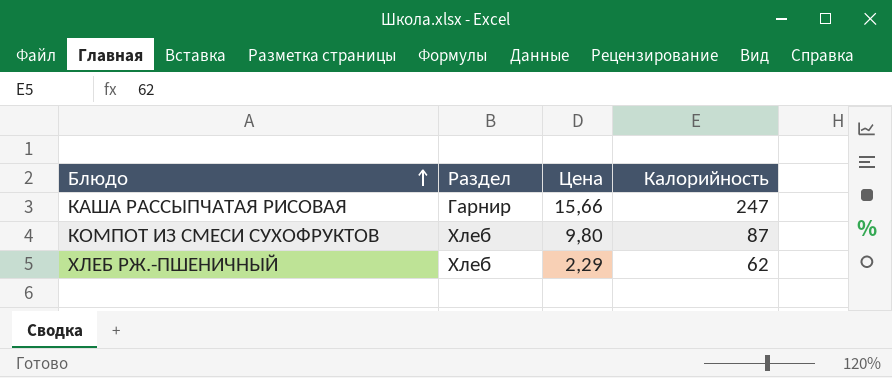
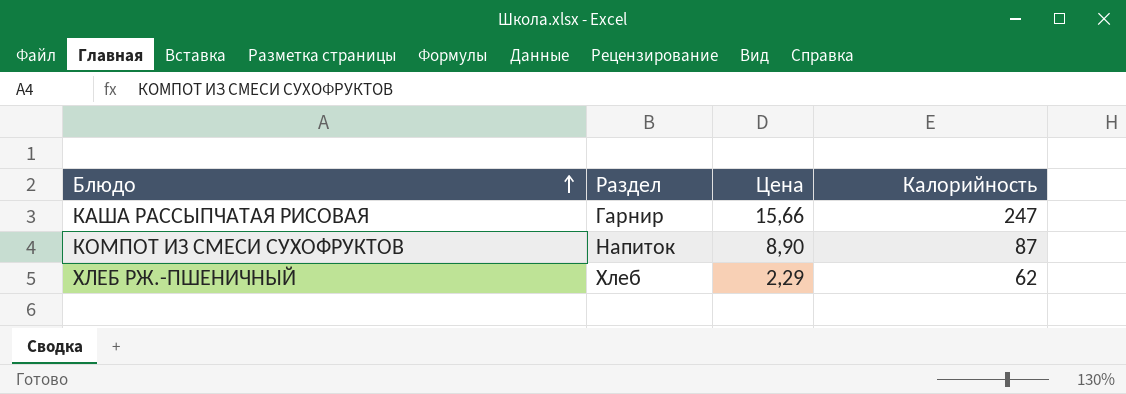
КОМПОТ ИЗ СМЕСИ СУХОФРУКТОВ | Раздел: Хлеб -> Напиток
КОМПОТ ИЗ СМЕСИ СУХОФРУКТОВ | Цена: 9,80 -> 8,90

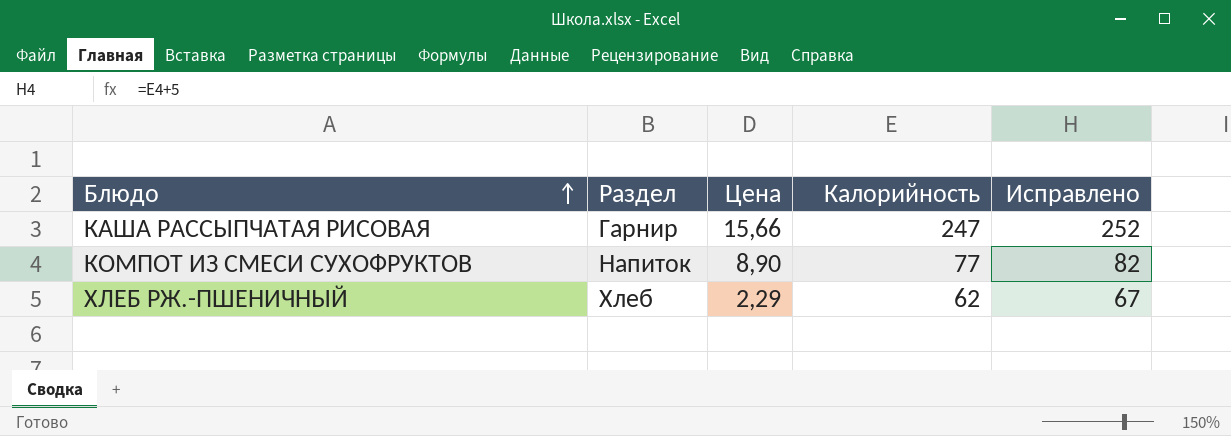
column Исправлено | formula: none -> [Калорийность] + 5
КОМПОТ ИЗ СМЕСИ СУХОФРУКТОВ | Калорийность: 87 -> 77

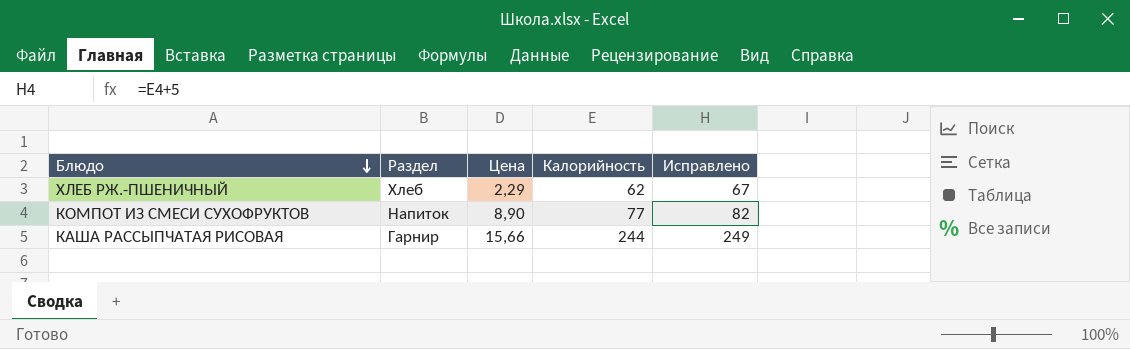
row order: Блюдо ascending -> Блюдо descending
КАША РАССЫПЧАТАЯ РИСОВАЯ | Калорийность: 247 -> 244
КАША РАССЫПЧАТАЯ РИСОВАЯ | Исправлено: 252 -> 249

